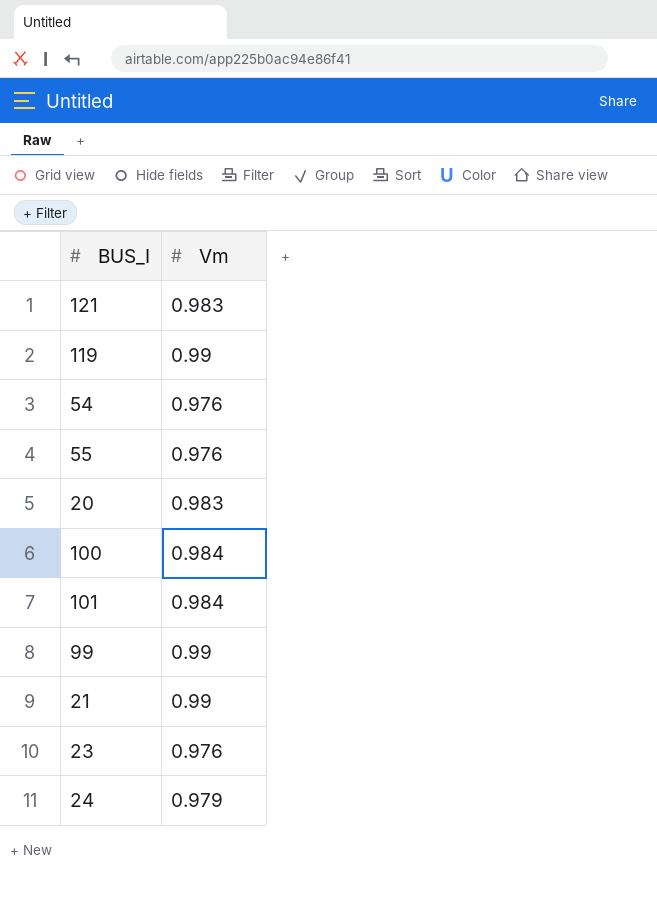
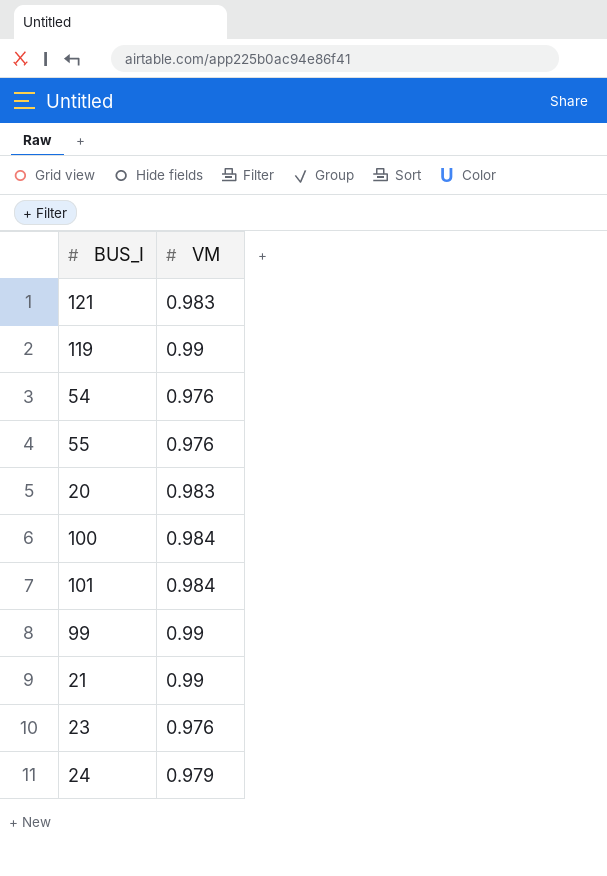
column name: Vm -> VM

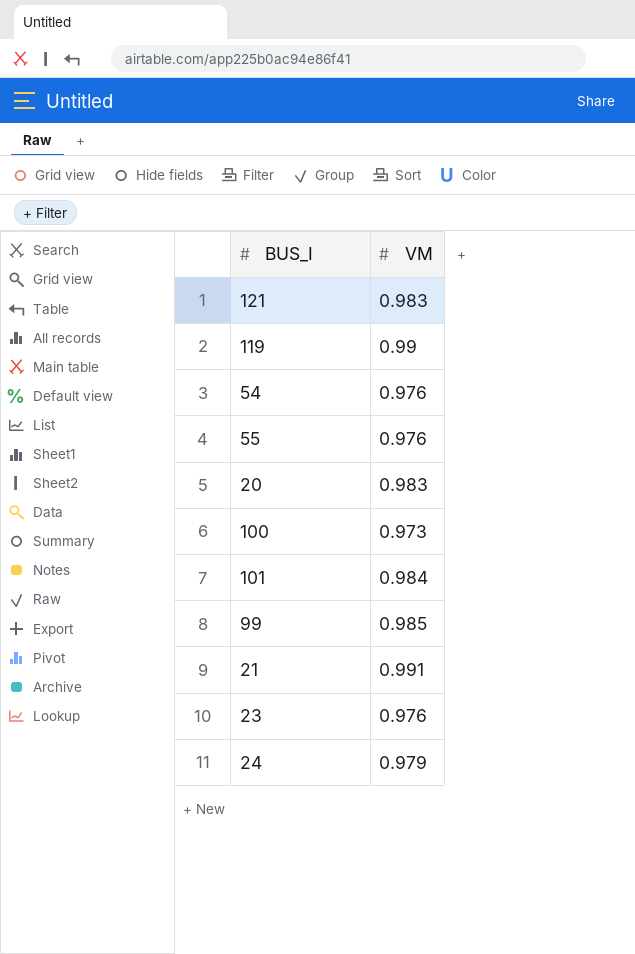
100 | VM: 0.984 -> 0.973
99 | VM: 0.99 -> 0.985
21 | VM: 0.99 -> 0.991

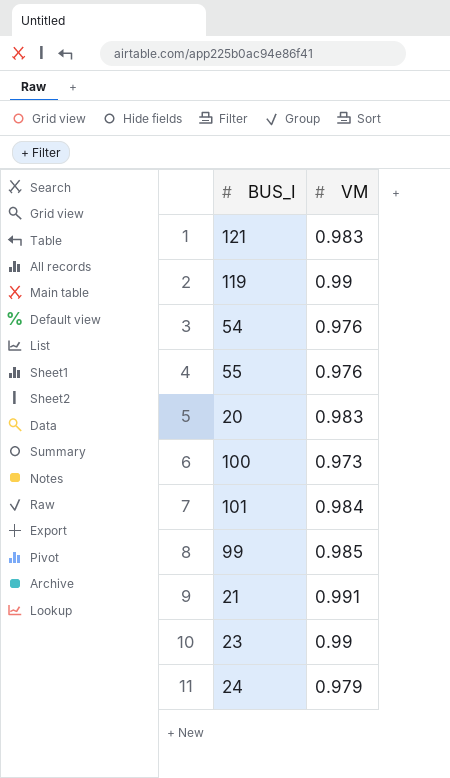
23 | VM: 0.976 -> 0.99

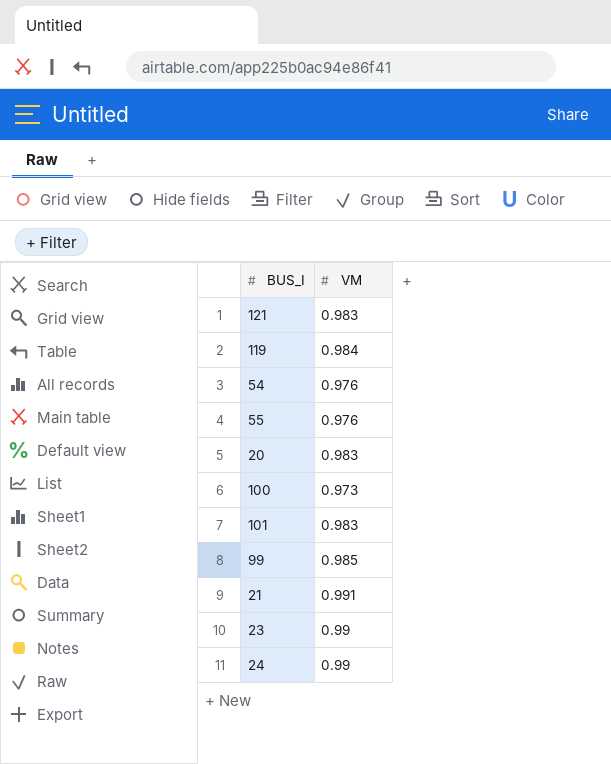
119 | VM: 0.99 -> 0.984
101 | VM: 0.984 -> 0.983
24 | VM: 0.979 -> 0.99

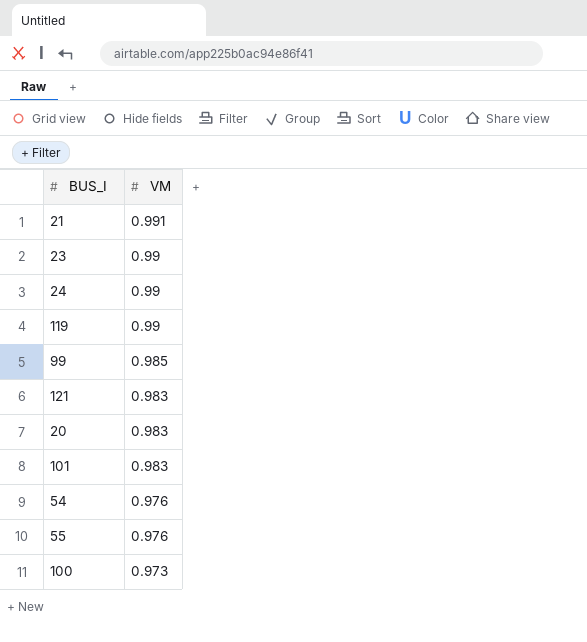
row order: none -> VM descending
119 | VM: 0.984 -> 0.99

